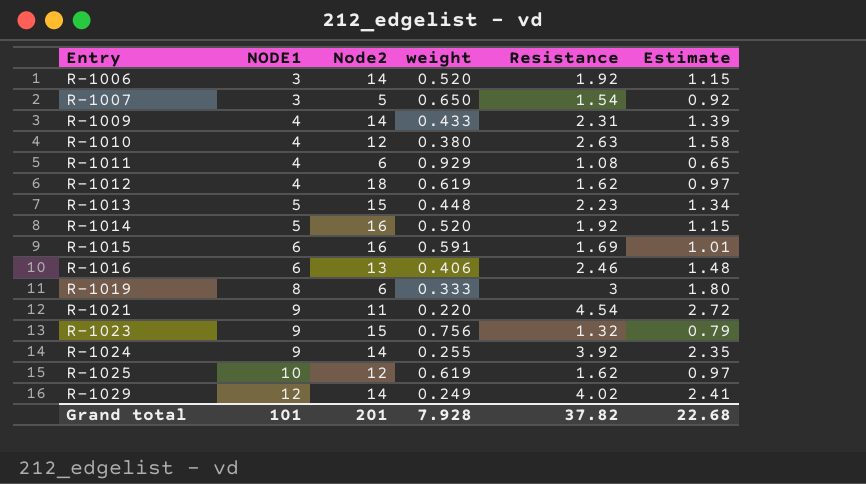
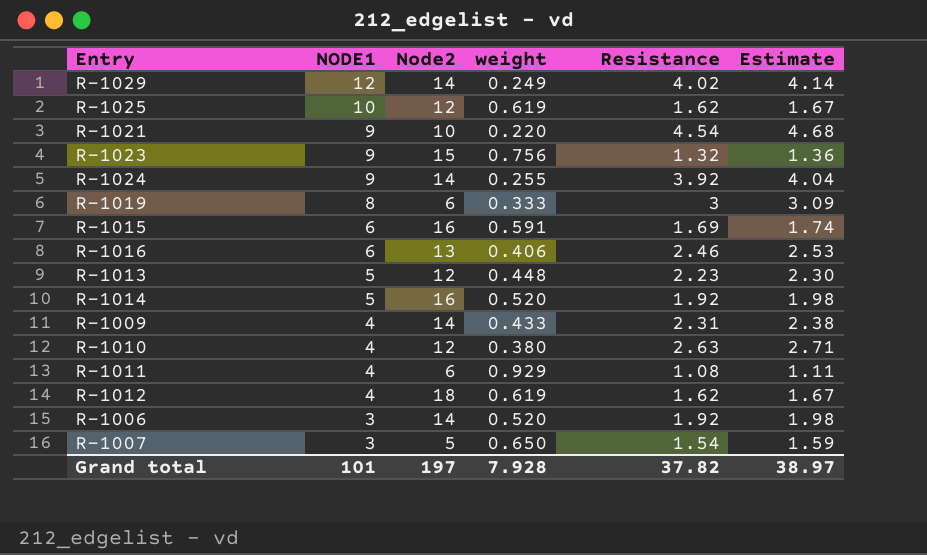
row order: Entry ascending -> NODE1 descending
column Estimate | formula: [Resistance] * 0.6 -> [Resistance] * 1.03
R-1021 | Node2: 11 -> 10
R-1013 | Node2: 15 -> 12
Grand total | Node2: 201 -> 197
Grand total | Estimate: 22.68 -> 38.97

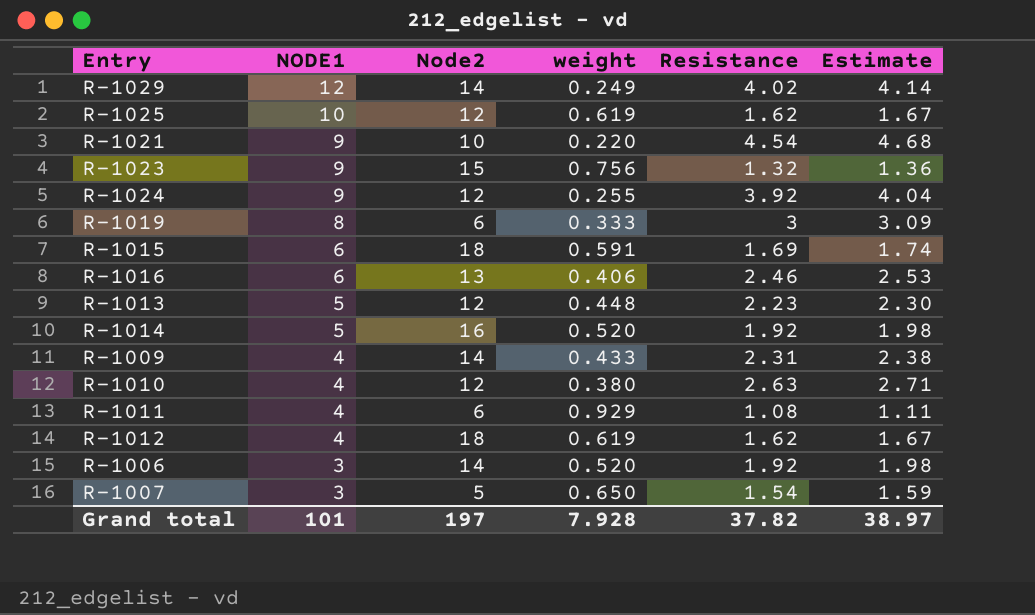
R-1024 | Node2: 14 -> 12
R-1015 | Node2: 16 -> 18

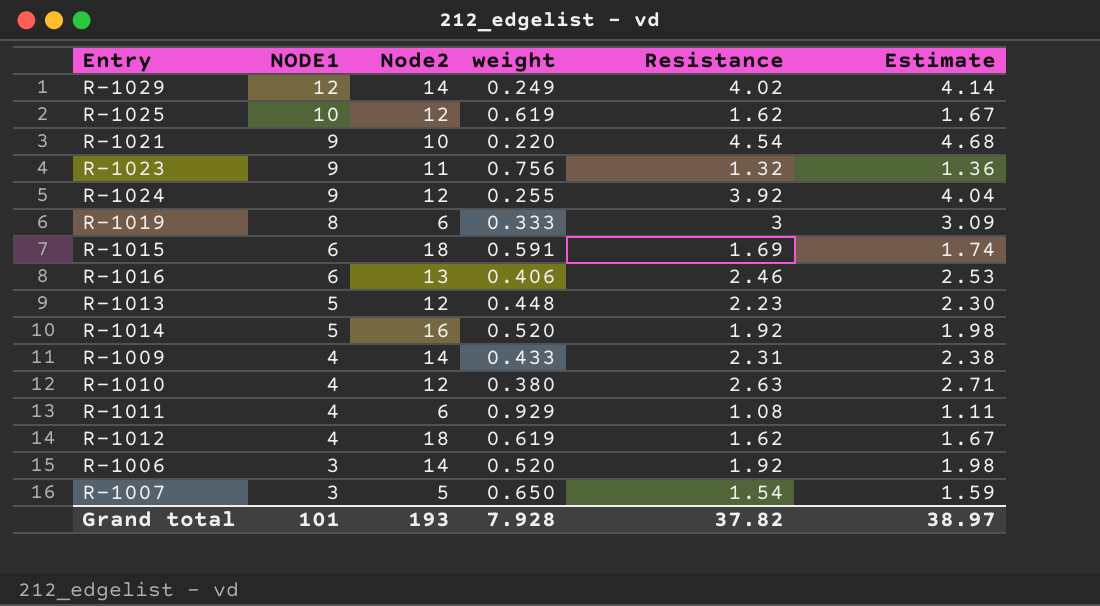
R-1023 | Node2: 15 -> 11
Grand total | Node2: 197 -> 193

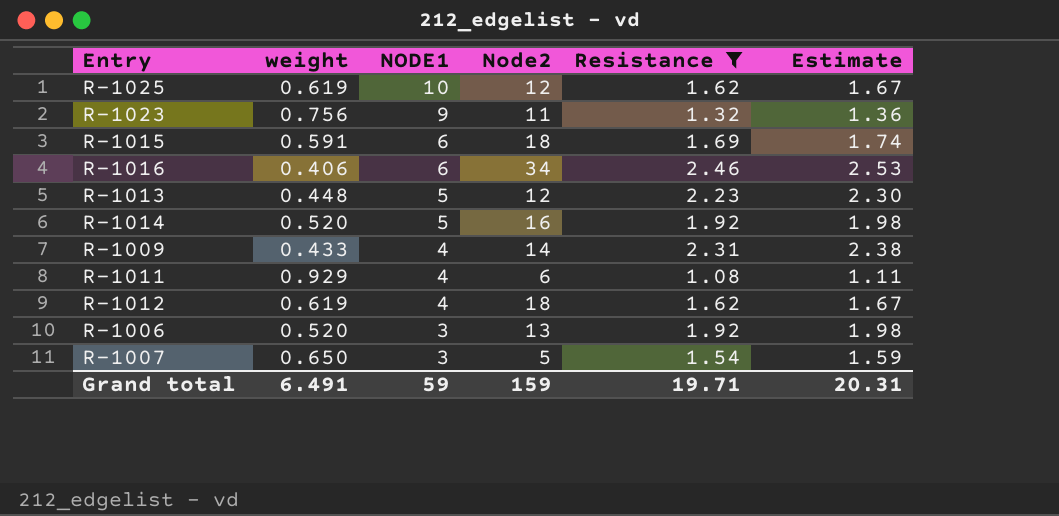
filter: none -> Resistance <= 2.46
column weight | position: 4 -> 2
R-1016 | Node2: 13 -> 34
R-1006 | Node2: 14 -> 13
Grand total | weight: 7.928 -> 6.491
Grand total | NODE1: 101 -> 59
Grand total | Node2: 193 -> 159
Grand total | Resistance: 37.82 -> 19.71
Grand total | Estimate: 38.97 -> 20.31

